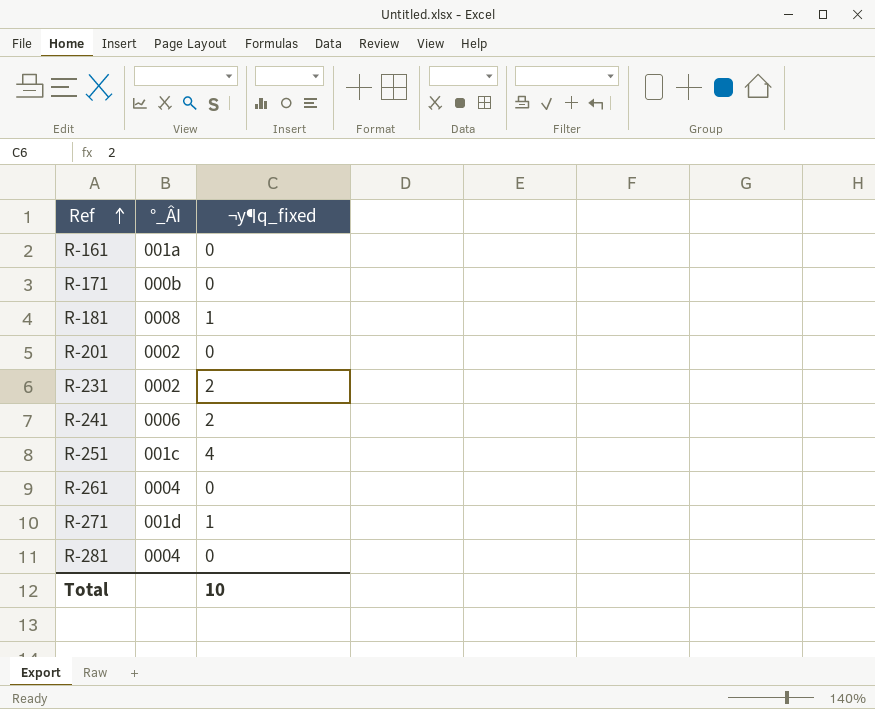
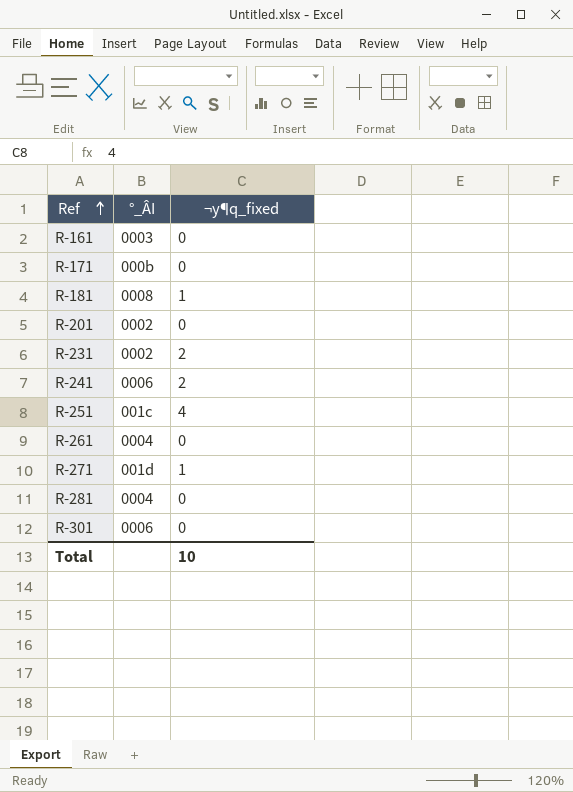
R-161 | °_ÂI: 001a -> 0003
row R-301: none -> 0006 | 0

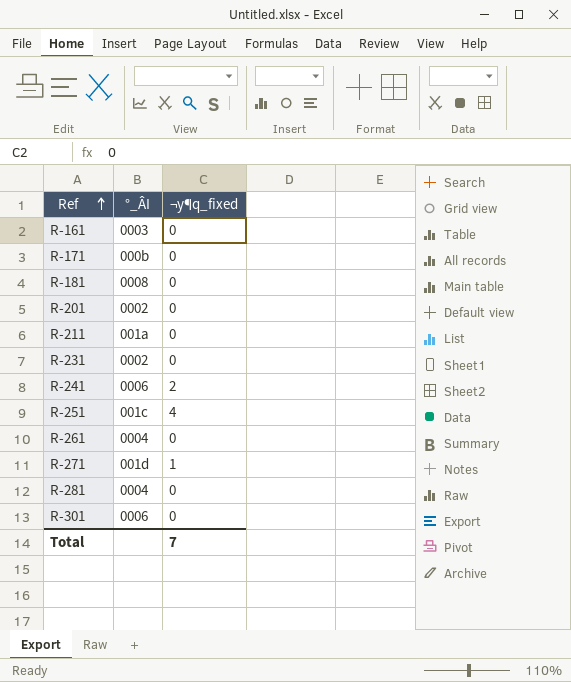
R-181 | ¬y¶q_fixed: 1 -> 0
row R-211: none -> 001a | 0
R-231 | ¬y¶q_fixed: 2 -> 0
Total | ¬y¶q_fixed: 10 -> 7

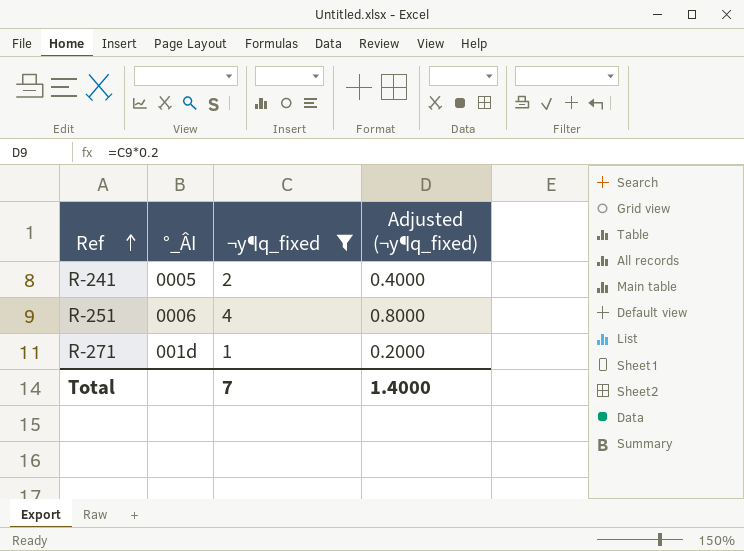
filter: none -> ¬y¶q_fixed != 0
column Adjusted (¬y¶q_fixed) | formula: none -> [¬y¶q_fixed] * 0.2
R-241 | °_ÂI: 0006 -> 0005
R-251 | °_ÂI: 001c -> 0006

